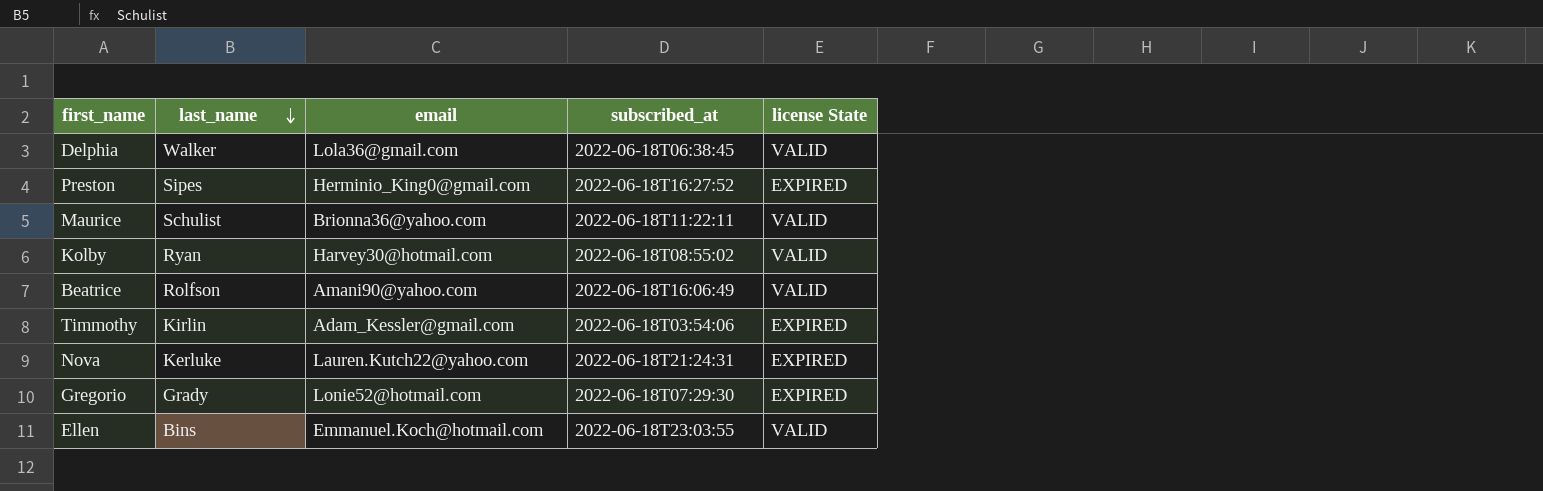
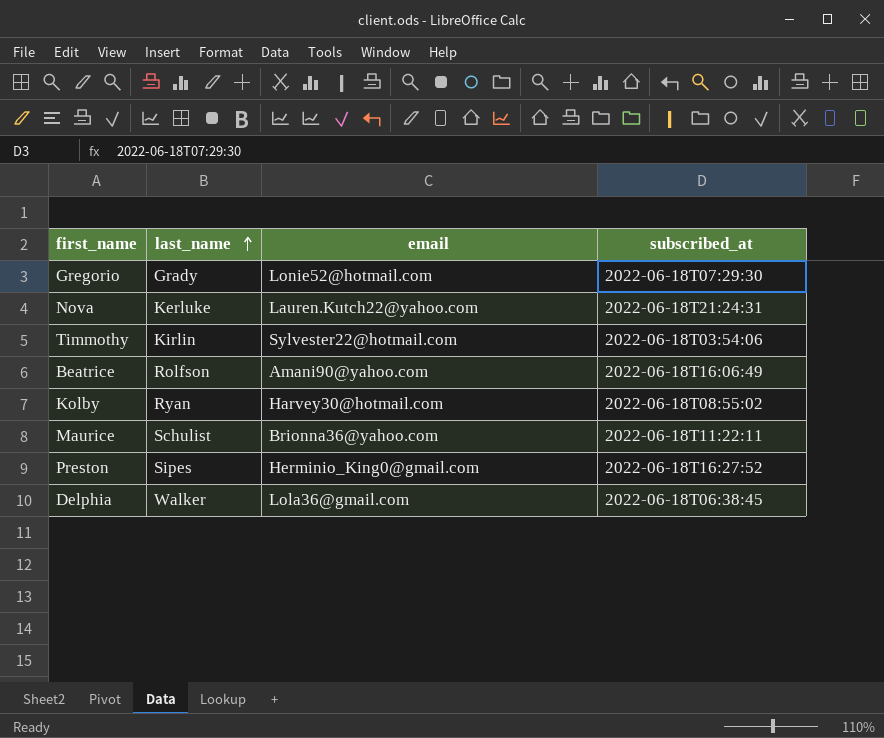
row order: last_name descending -> last_name ascending
column license State | position: 5 -> none
row Ellen: Bins | Emmanuel.Koch@hotmail.com | 2022-06-18T23:03:55 | VALID -> none
Timmothy | email: Adam_Kessler@gmail.com -> Sylvester22@hotmail.com

